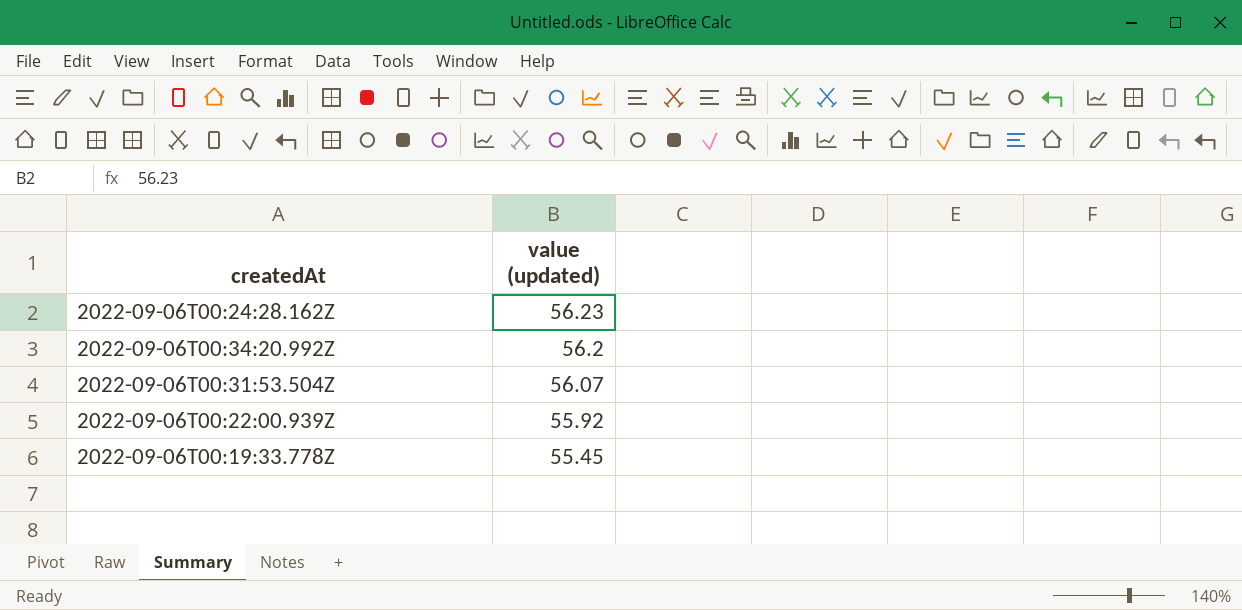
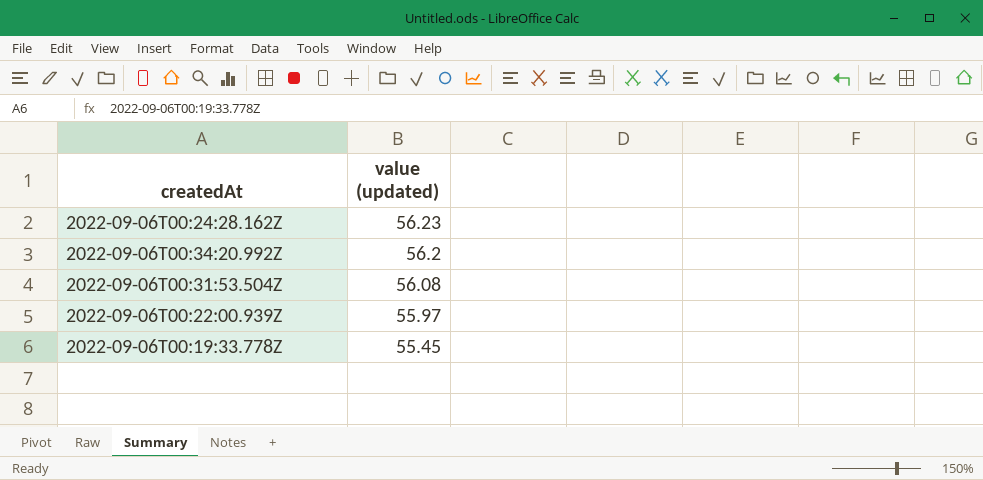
2022-09-06T00:31:53.504Z | value (updated): 56.07 -> 56.08
2022-09-06T00:22:00.939Z | value (updated): 55.92 -> 55.97

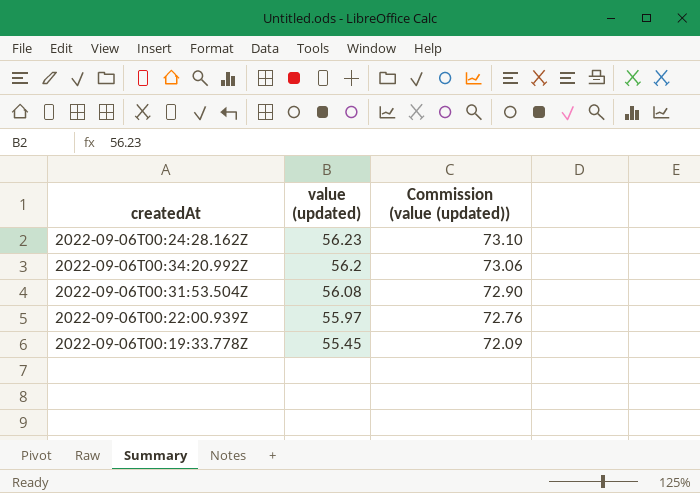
column Commission (value (updated)) | formula: none -> [value (updated)] * 1.3

